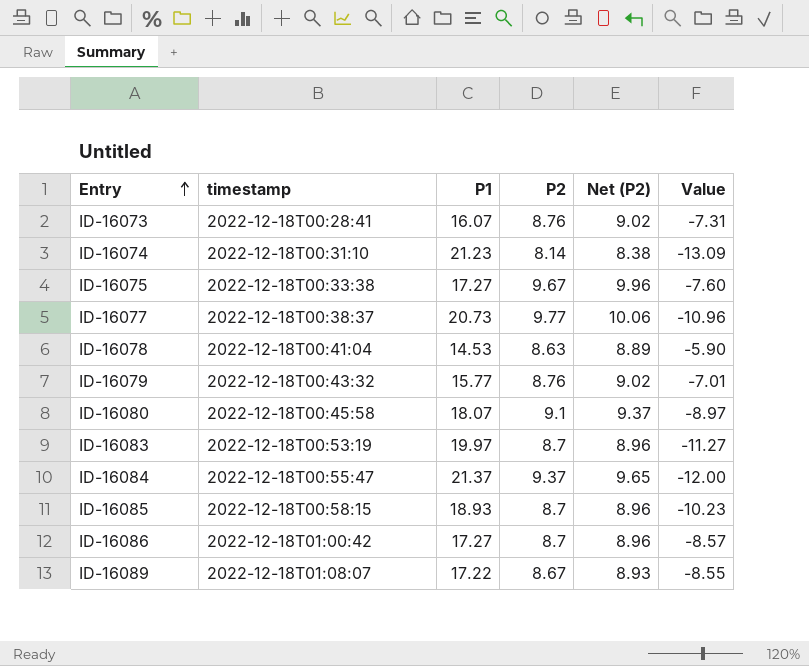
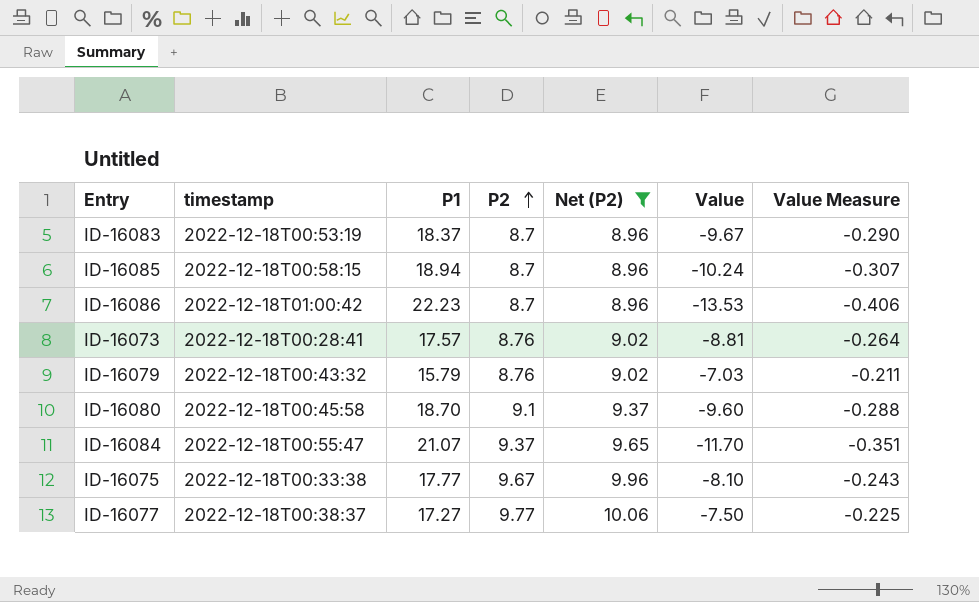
filter: none -> Net (P2) >= 8.96
row order: Entry ascending -> P2 ascending
column Value Measure | formula: none -> [Value] * 0.03
ID-16083 | P1: 19.97 -> 18.37
ID-16083 | Value: -11.27 -> -9.67
ID-16085 | P1: 18.93 -> 18.94
ID-16085 | Value: -10.23 -> -10.24
ID-16086 | P1: 17.27 -> 22.23
ID-16086 | Value: -8.57 -> -13.53
ID-16073 | P1: 16.07 -> 17.57
ID-16073 | Value: -7.31 -> -8.81
ID-16079 | P1: 15.77 -> 15.79
ID-16079 | Value: -7.01 -> -7.03
ID-16080 | P1: 18.07 -> 18.70
ID-16080 | Value: -8.97 -> -9.60
ID-16084 | P1: 21.37 -> 21.07
ID-16084 | Value: -12.00 -> -11.70
ID-16075 | P1: 17.27 -> 17.77
ID-16075 | Value: -7.60 -> -8.10
ID-16077 | P1: 20.73 -> 17.27
ID-16077 | Value: -10.96 -> -7.50

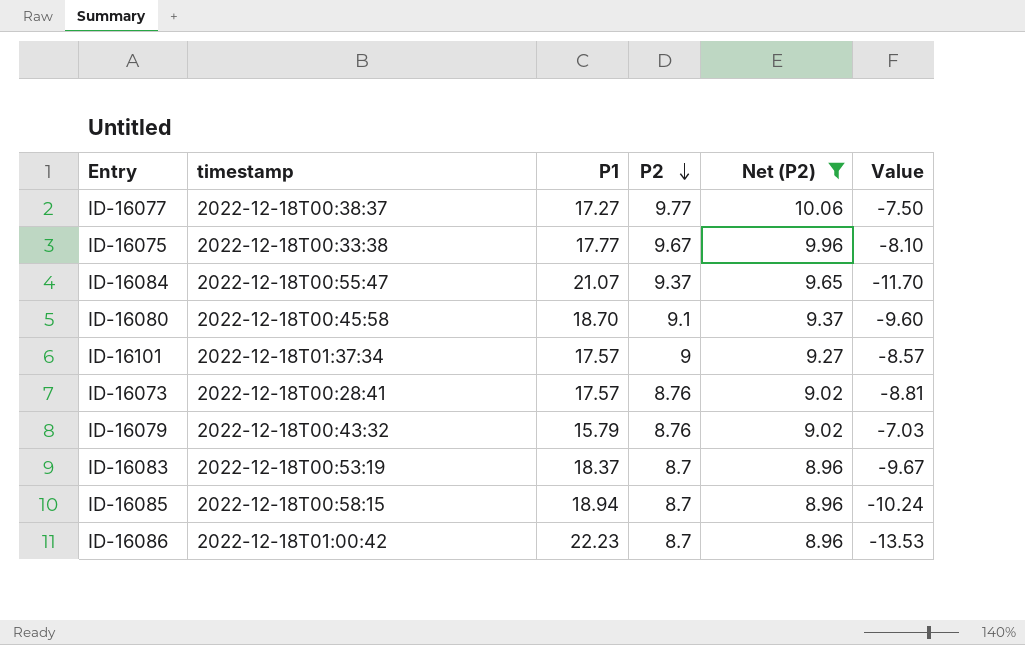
row order: P2 ascending -> P2 descending
column Value Measure | formula: [Value] * 0.03 -> none
row ID-16101: none -> 2022-12-18T01:37:34 | 17.57 | 9 | 9.27 | -8.57

